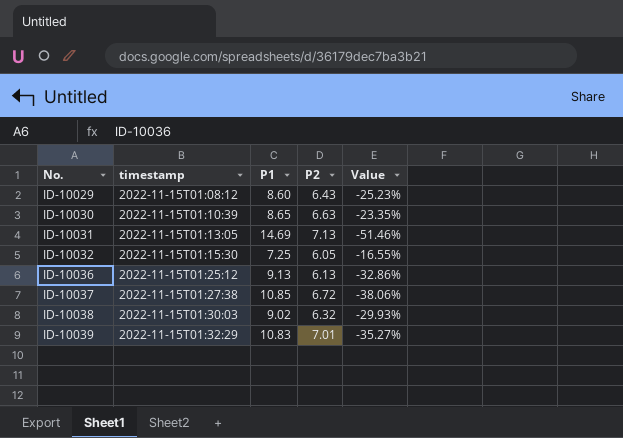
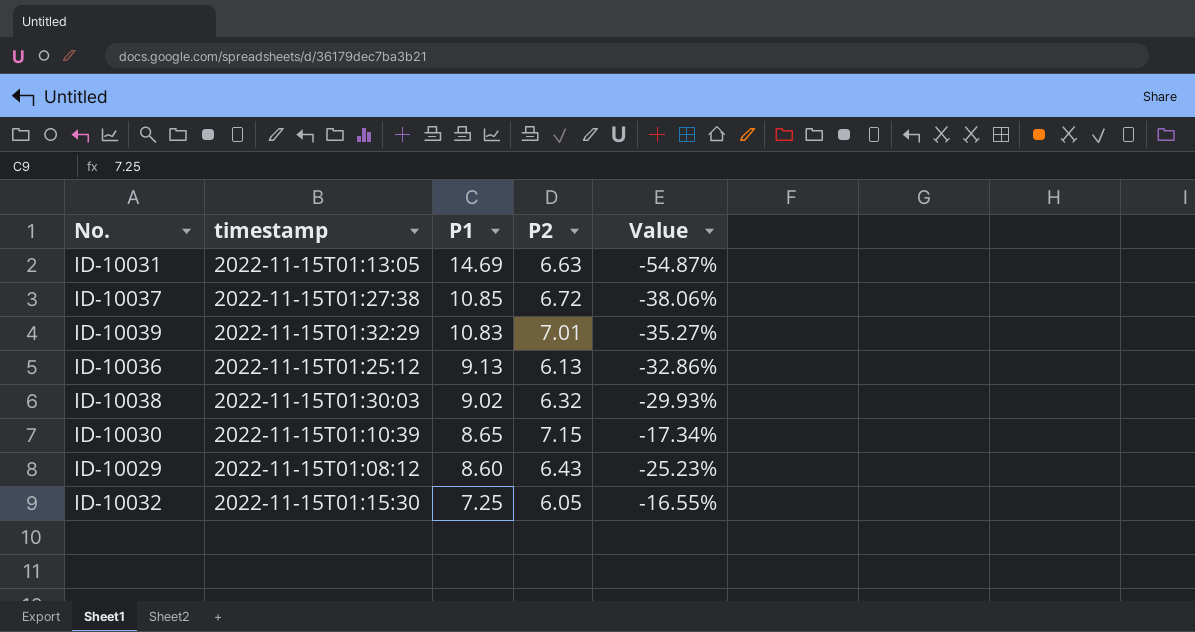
row order: No. ascending -> P1 descending
ID-10031 | P2: 7.13 -> 6.63
ID-10031 | Value: -51.46% -> -54.87%
ID-10030 | P2: 6.63 -> 7.15
ID-10030 | Value: -23.35% -> -17.34%

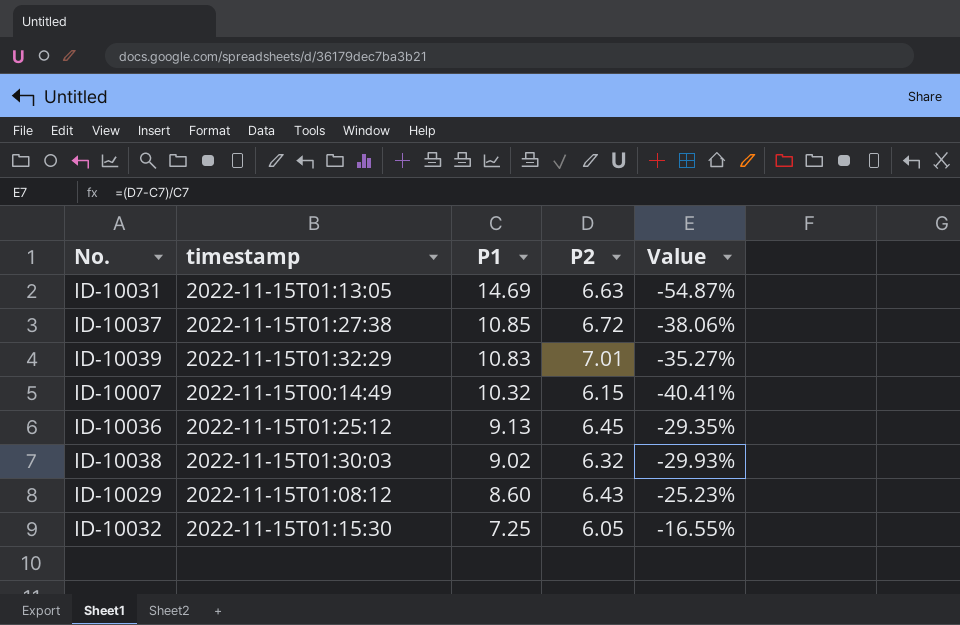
row ID-10030: 2022-11-15T01:10:39 | 8.65 | 7.15 | -17.34% -> none
row ID-10007: none -> 2022-11-15T00:14:49 | 10.32 | 6.15 | -40.41%
ID-10036 | P2: 6.13 -> 6.45
ID-10036 | Value: -32.86% -> -29.35%

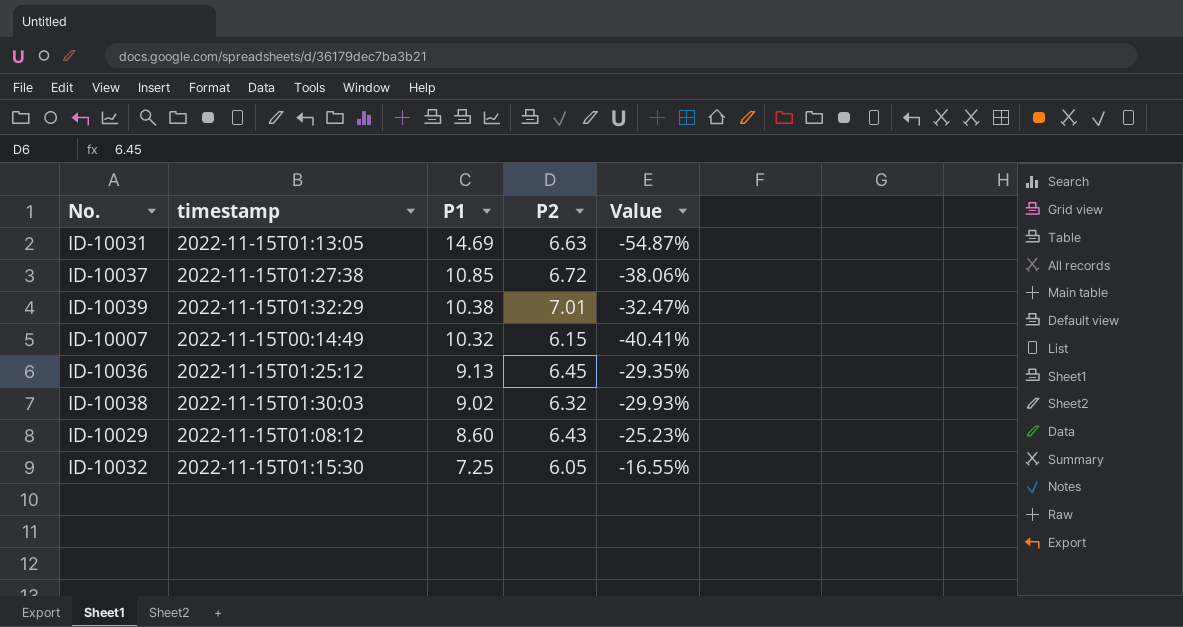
ID-10039 | P1: 10.83 -> 10.38
ID-10039 | Value: -35.27% -> -32.47%

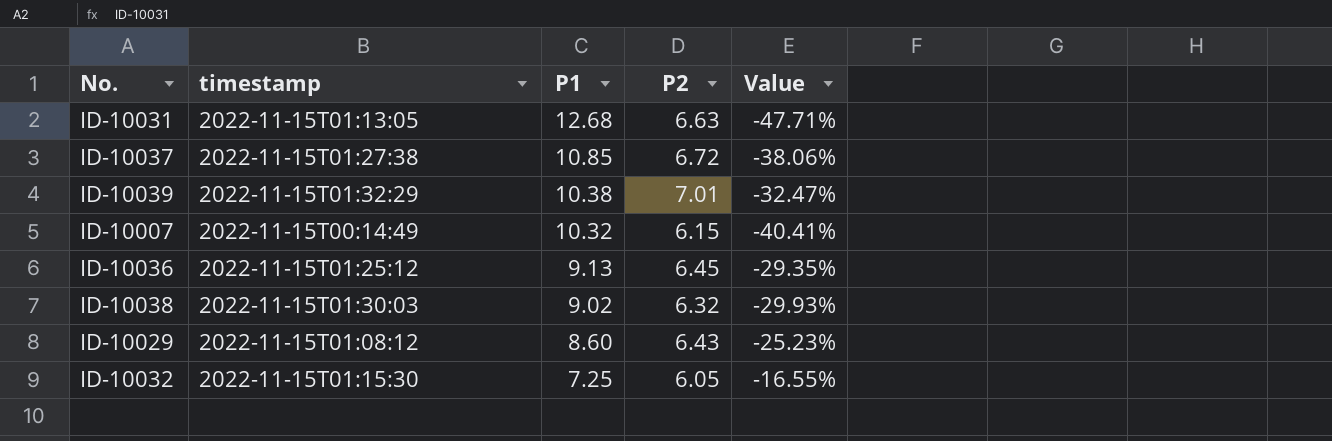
ID-10031 | P1: 14.69 -> 12.68
ID-10031 | Value: -54.87% -> -47.71%

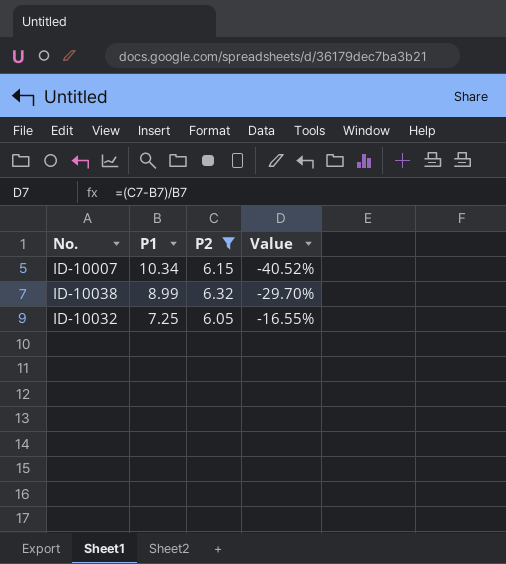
filter: none -> P2 <= 6.32
column timestamp | position: 2 -> none
ID-10007 | P1: 10.32 -> 10.34
ID-10007 | Value: -40.41% -> -40.52%
ID-10038 | P1: 9.02 -> 8.99
ID-10038 | Value: -29.93% -> -29.70%

